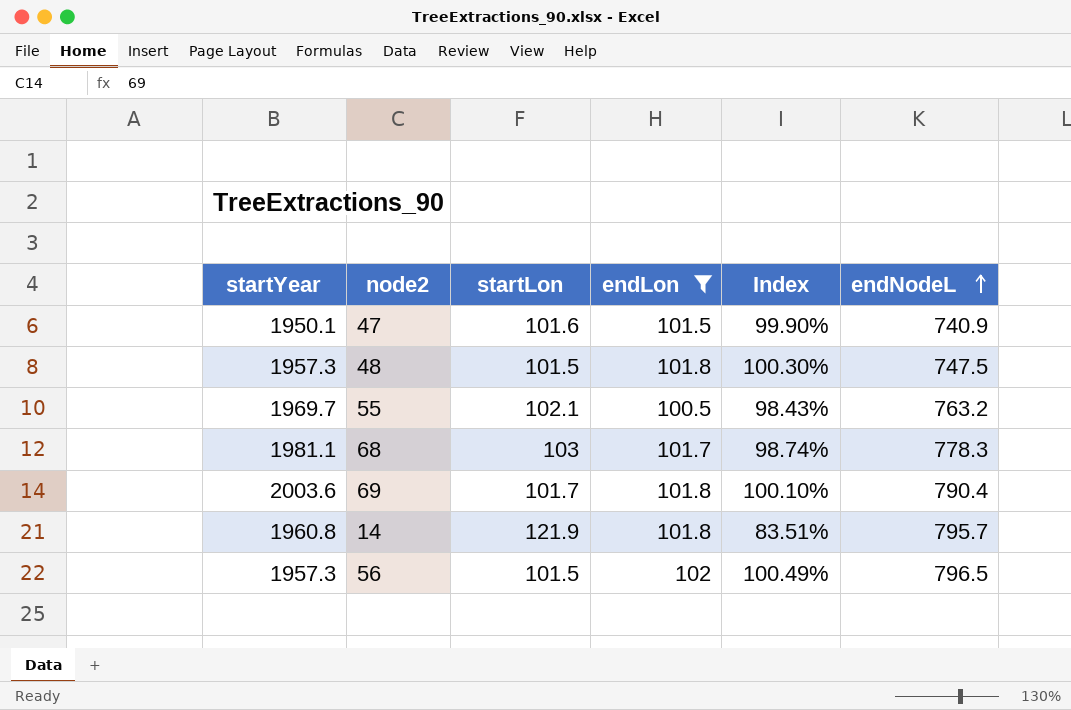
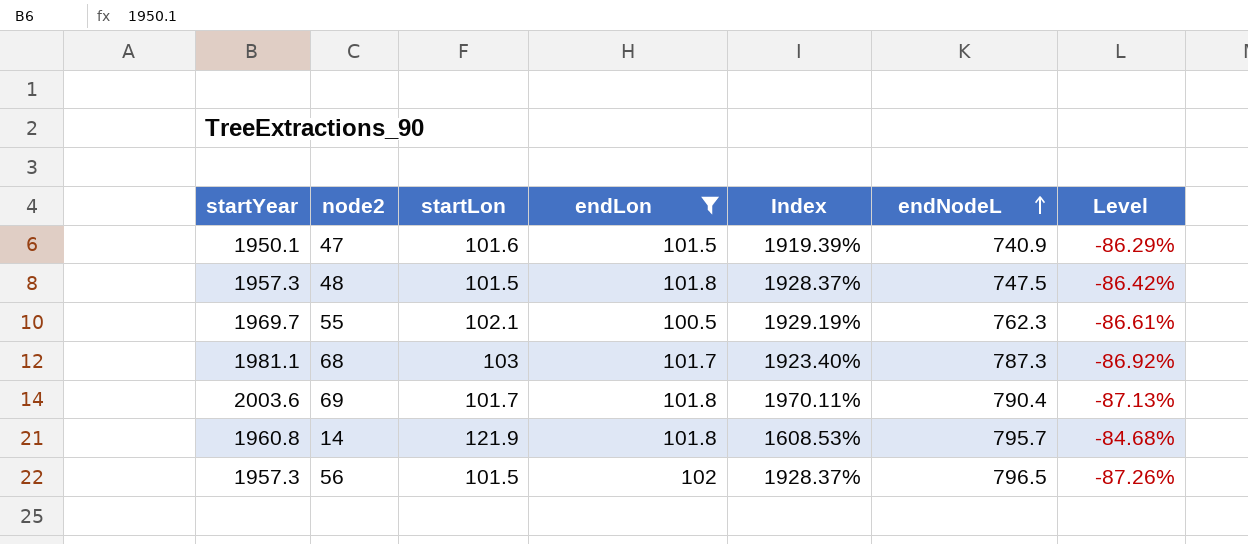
column Index | formula: [endLon] / [startLon] -> [startYear] / [startLon]
column Level | formula: none -> ([startLon] - [endNodeL]) / [endNodeL]
55 | endNodeL: 763.2 -> 762.3
68 | endNodeL: 778.3 -> 787.3

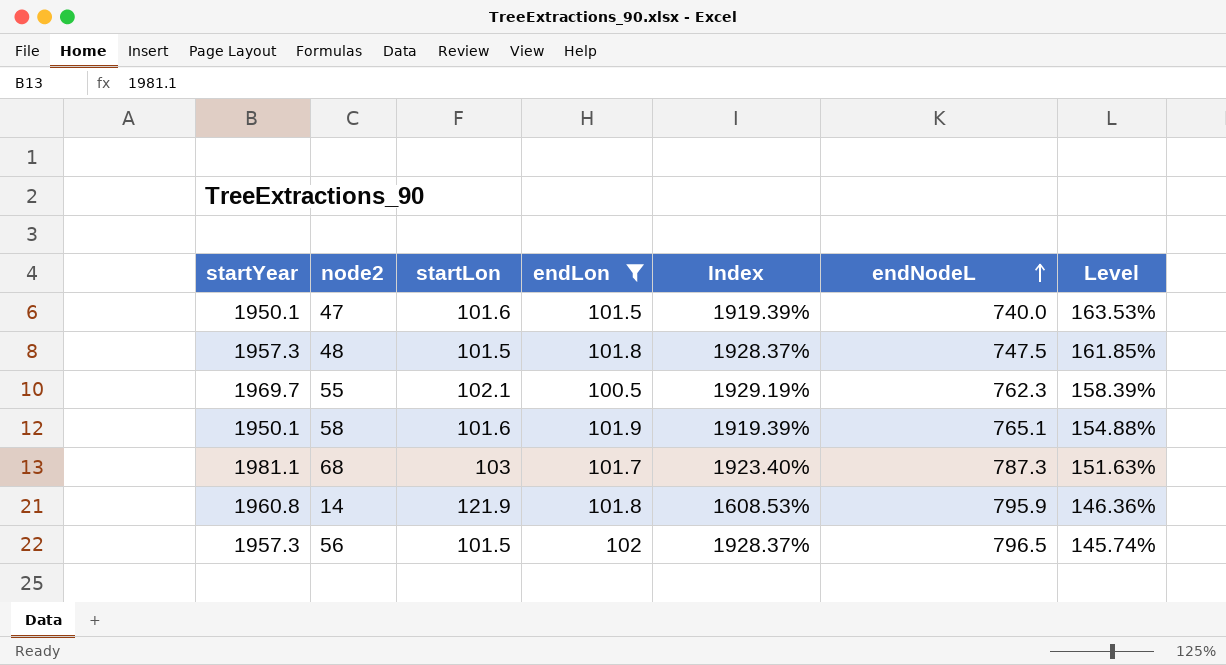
column Level | formula: ([startLon] - [endNodeL]) / [endNodeL] -> ([startYear] - [endNodeL]) / [endNodeL]
row 69: 2003.6 | 101.7 | 101.8 | 1970.11% | 790.4 | -87.13% -> none
47 | endNodeL: 740.9 -> 740.0
row 58: none -> 1950.1 | 101.6 | 101.9 | 1919.39% | 765.1 | 154.88%
14 | endNodeL: 795.7 -> 795.9

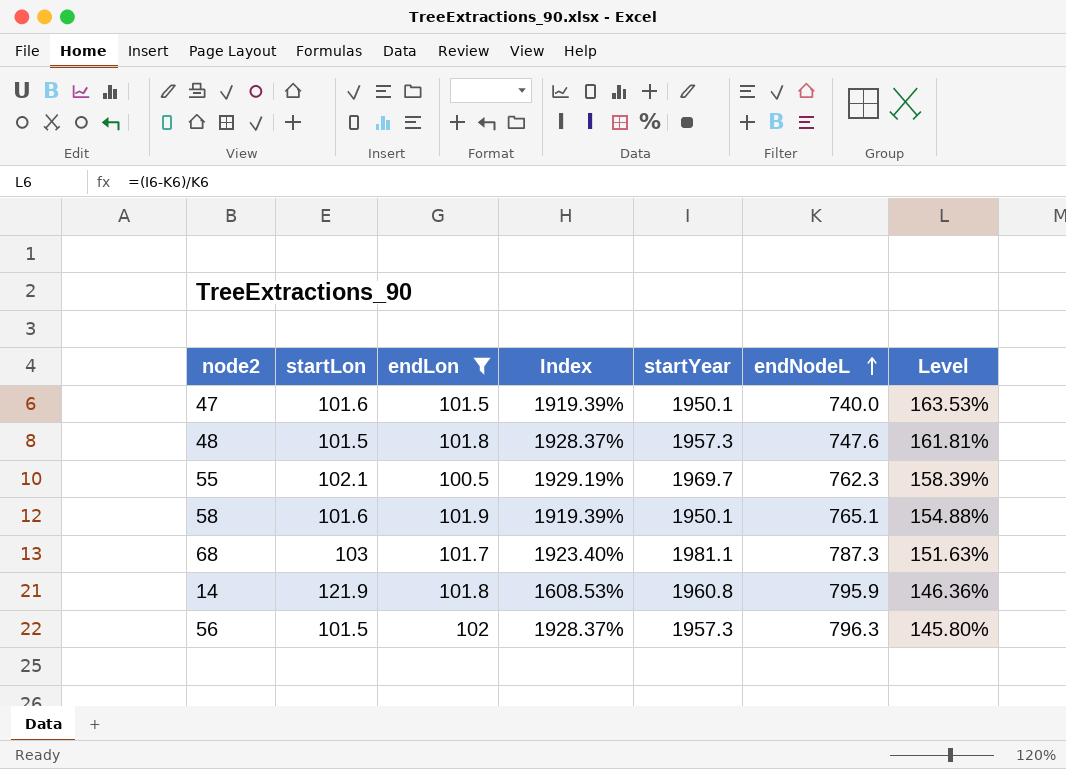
column startYear | position: 1 -> 5
48 | endNodeL: 747.5 -> 747.6
48 | Level: 161.85% -> 161.81%
56 | endNodeL: 796.5 -> 796.3
56 | Level: 145.74% -> 145.80%

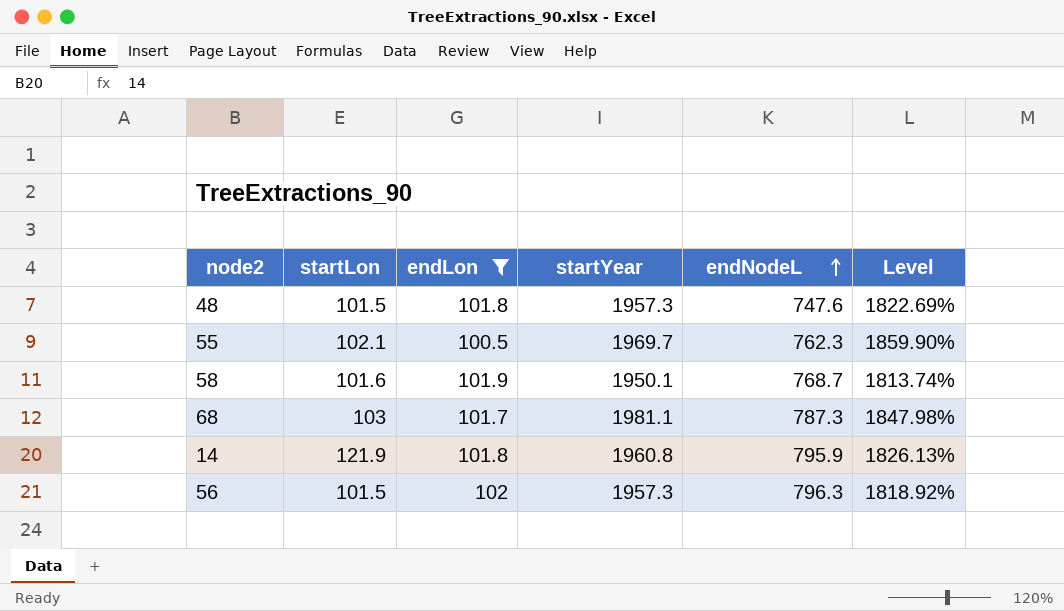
column Index | formula: [startYear] / [startLon] -> none
column Level | formula: ([startYear] - [endNodeL]) / [endNodeL] -> ([startYear] - [endLon]) / [endLon]
row 47: 101.6 | 101.5 | 1919.39% | 1950.1 | 740.0 | 163.53% -> none
58 | endNodeL: 765.1 -> 768.7

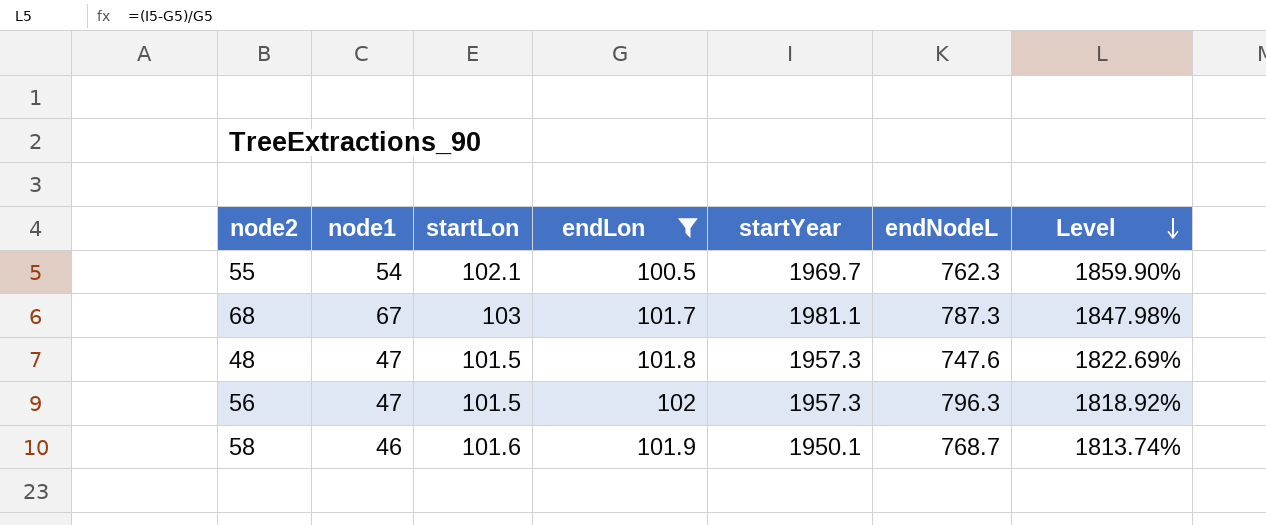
row order: endNodeL ascending -> Level descending
column node1 | position: none -> 2
row 14: 121.9 | 101.8 | 1960.8 | 795.9 | 1826.13% -> none

